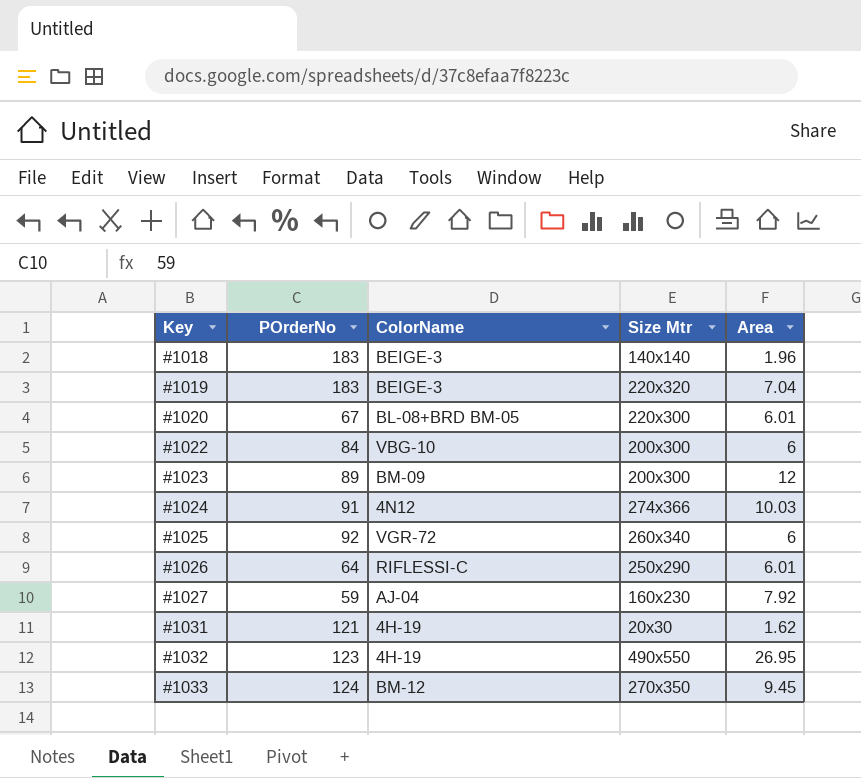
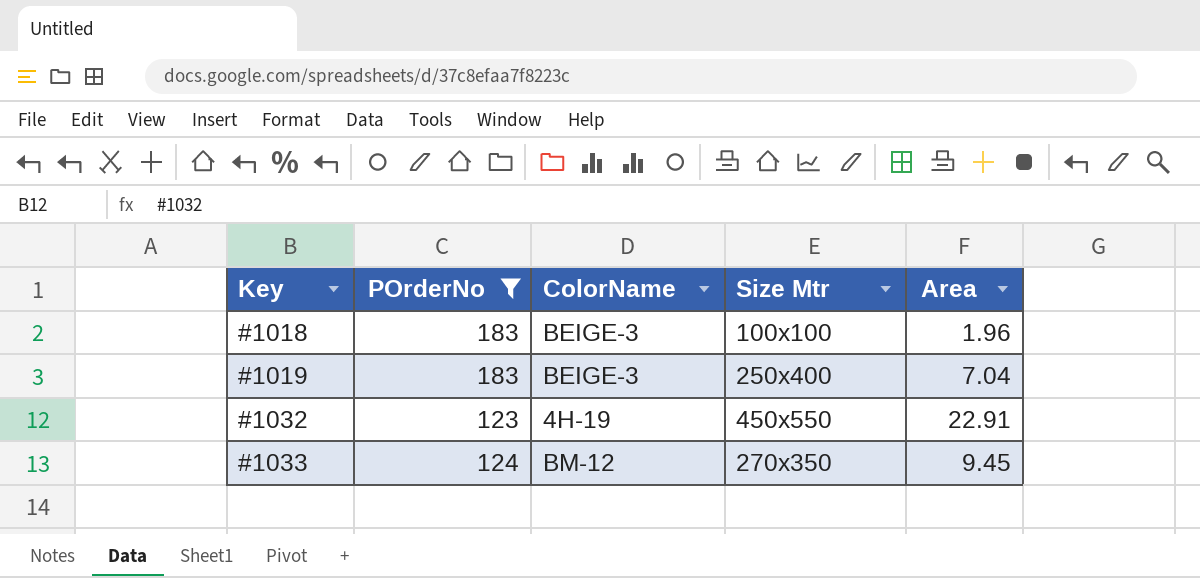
filter: none -> POrderNo >= 123
#1018 | Size Mtr: 140x140 -> 100x100
#1019 | Size Mtr: 220x320 -> 250x400
#1032 | Size Mtr: 490x550 -> 450x550
#1032 | Area: 26.95 -> 22.91

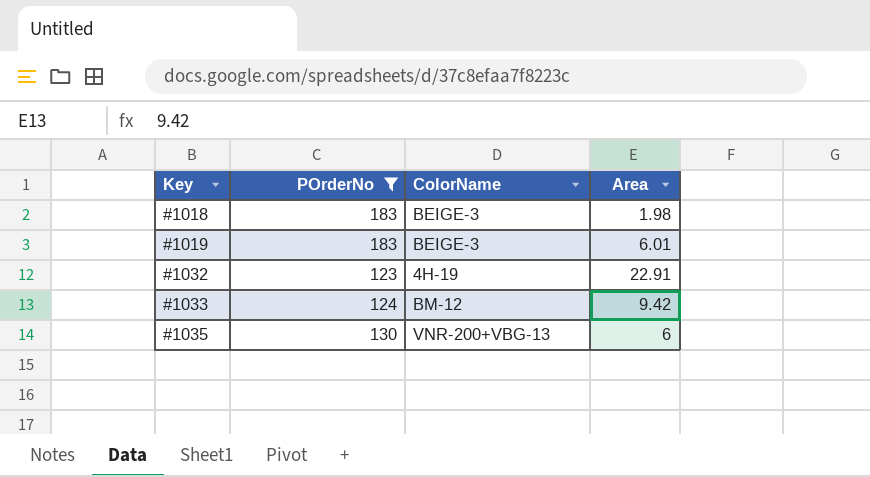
column Size Mtr | position: 4 -> none
#1018 | Area: 1.96 -> 1.98
#1019 | Area: 7.04 -> 6.01
#1033 | Area: 9.45 -> 9.42
row #1035: none -> 130 | VNR-200+VBG-13 | 6

